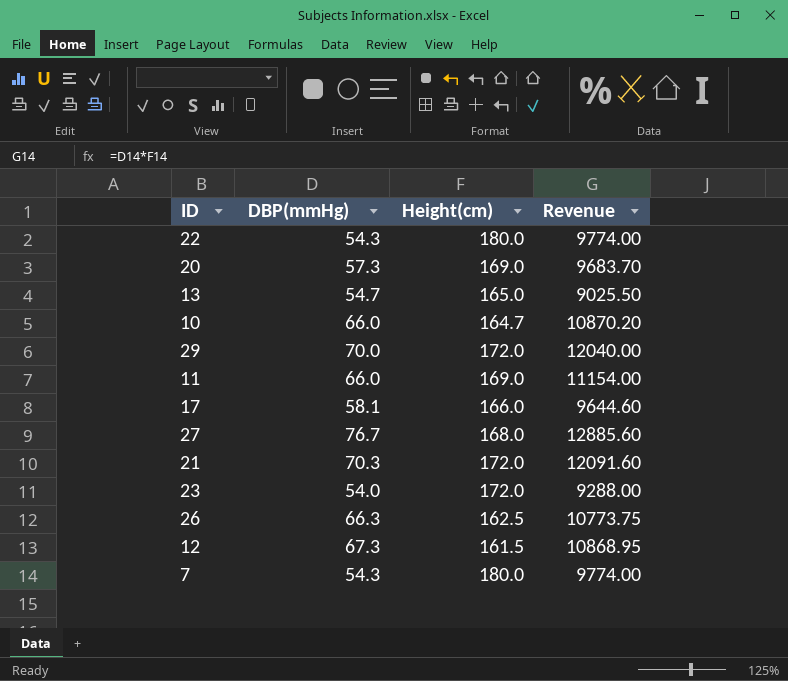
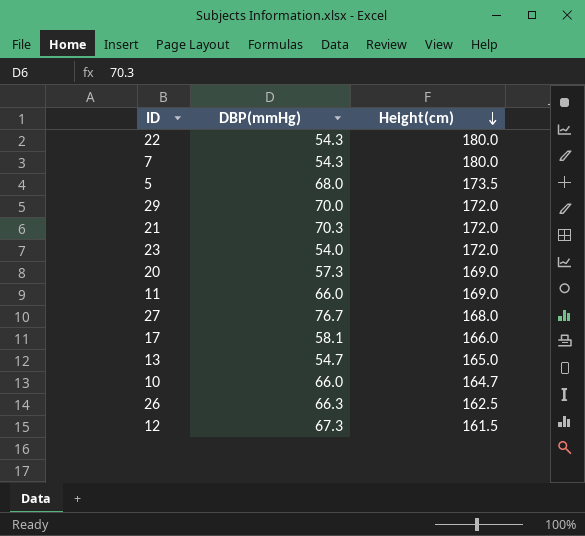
row order: none -> Height(cm) descending
column Revenue | formula: [DBP(mmHg)] * [Height(cm)] -> none
row 5: none -> 68.0 | 173.5

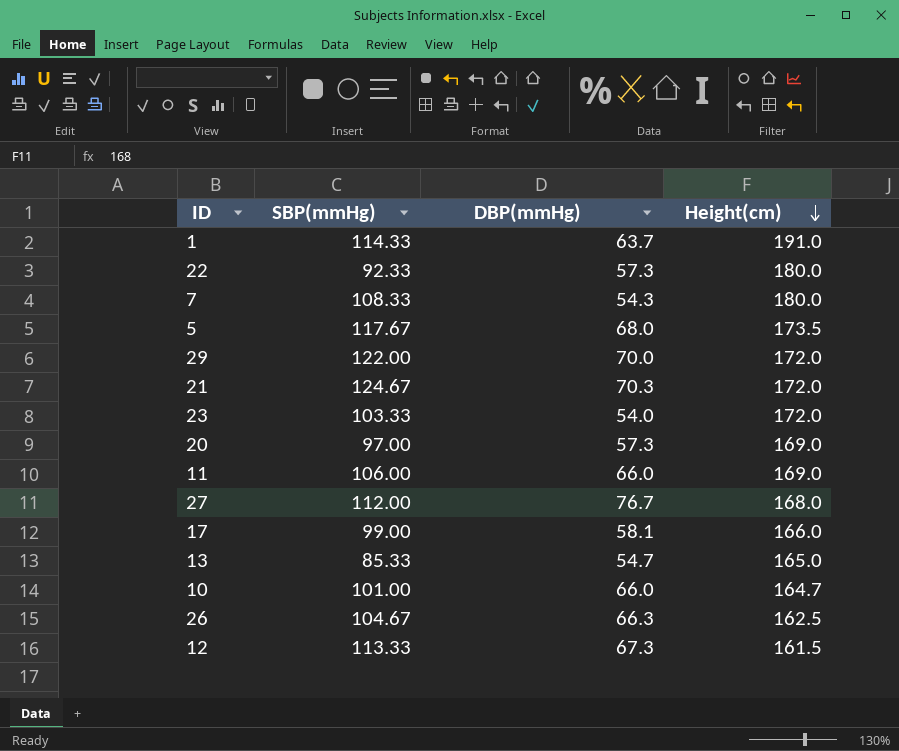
column SBP(mmHg) | position: none -> 2
row 1: none -> 114.33 | 63.7 | 191.0
22 | DBP(mmHg): 54.3 -> 57.3

